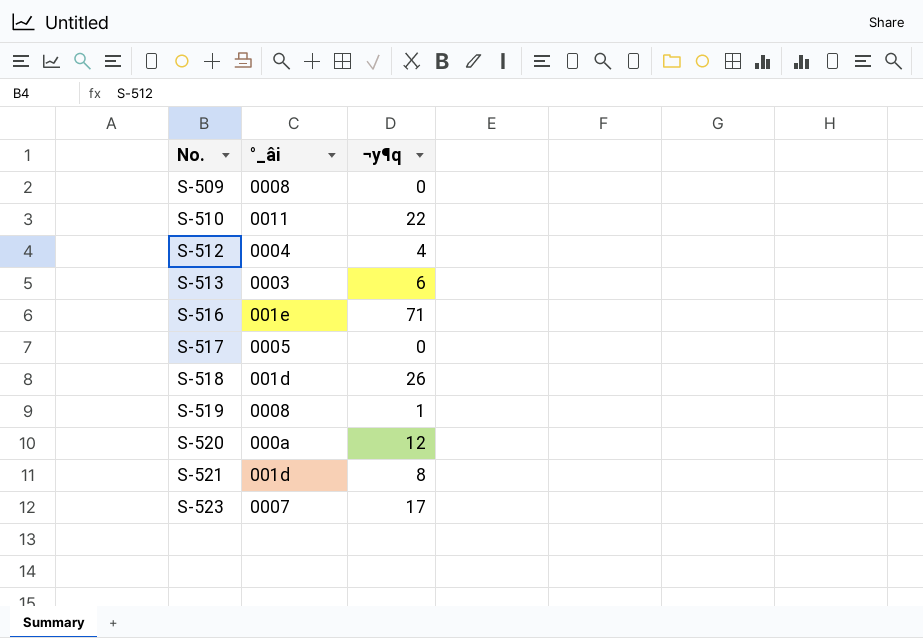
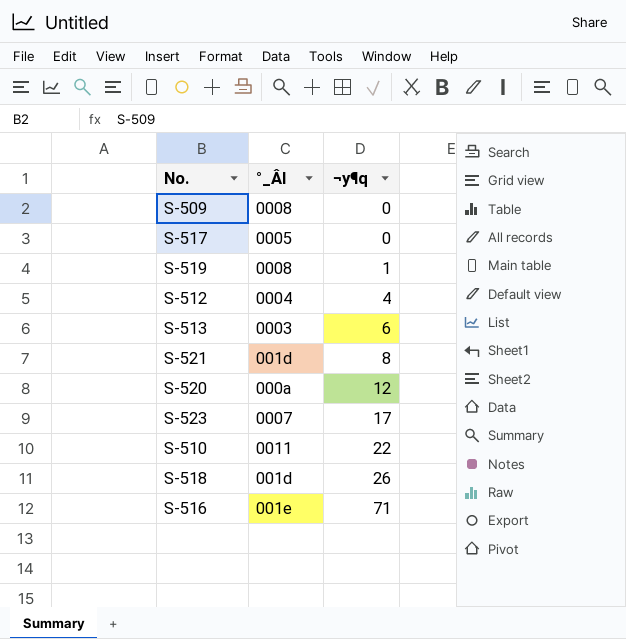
row order: No. ascending -> ¬y¶q ascending
column name: °_âi -> °_ÂI

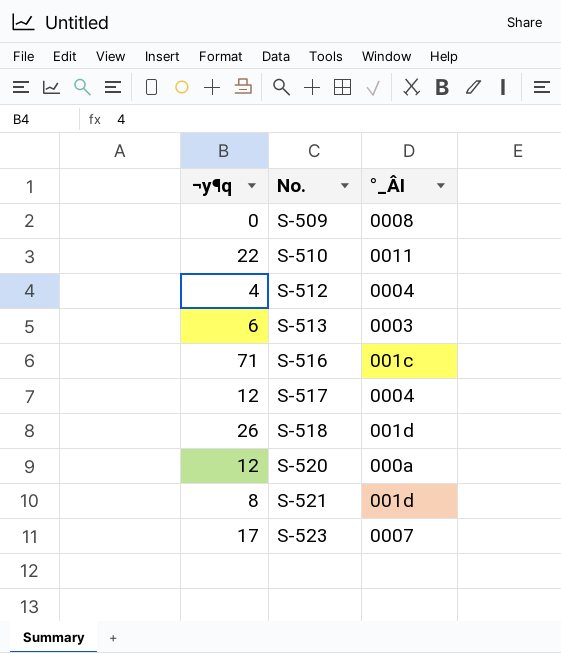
row order: ¬y¶q ascending -> No. ascending
column ¬y¶q | position: 3 -> 1
row S-519: 0008 | 1 -> none
S-516 | °_ÂI: 001e -> 001c
S-517 | ¬y¶q: 0 -> 12
S-517 | °_ÂI: 0005 -> 0004

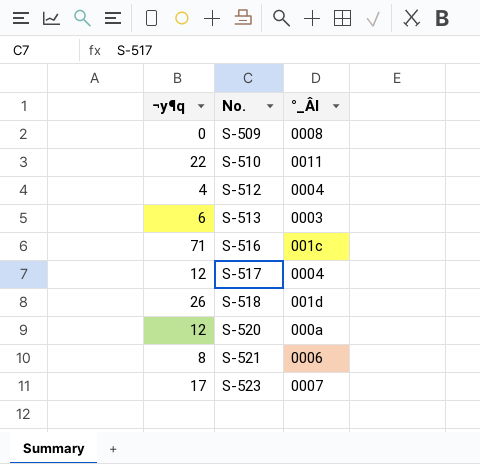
S-521 | °_ÂI: 001d -> 0006

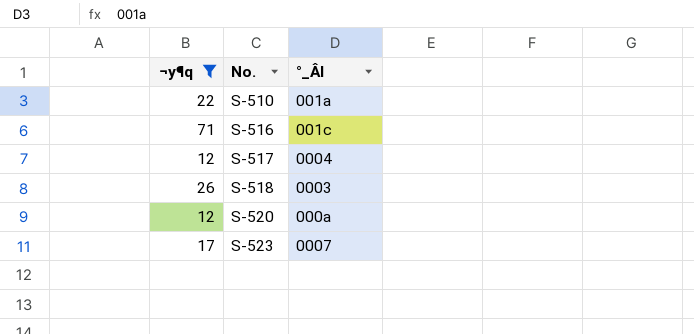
filter: none -> ¬y¶q >= 12
S-510 | °_ÂI: 0011 -> 001a
S-518 | °_ÂI: 001d -> 0003

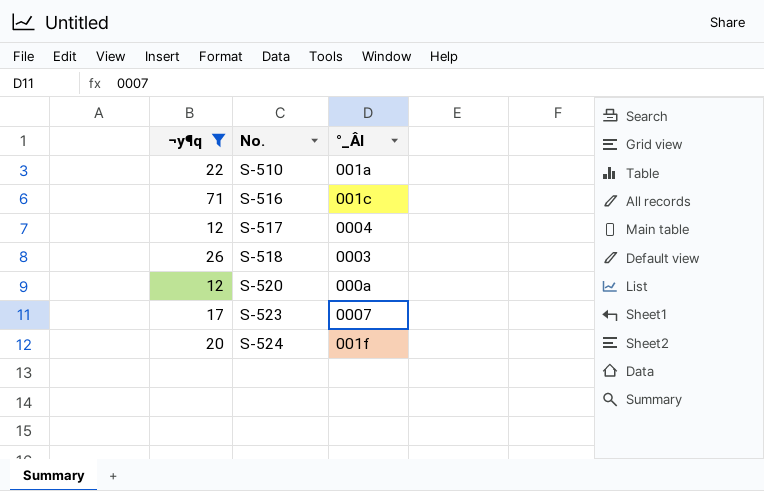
row S-524: none -> 20 | 001f

